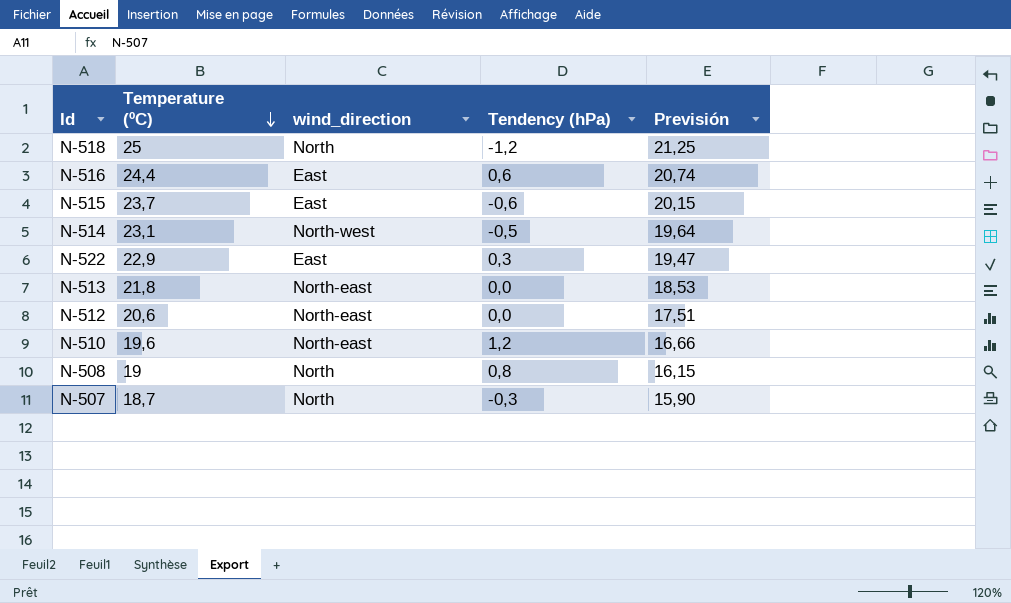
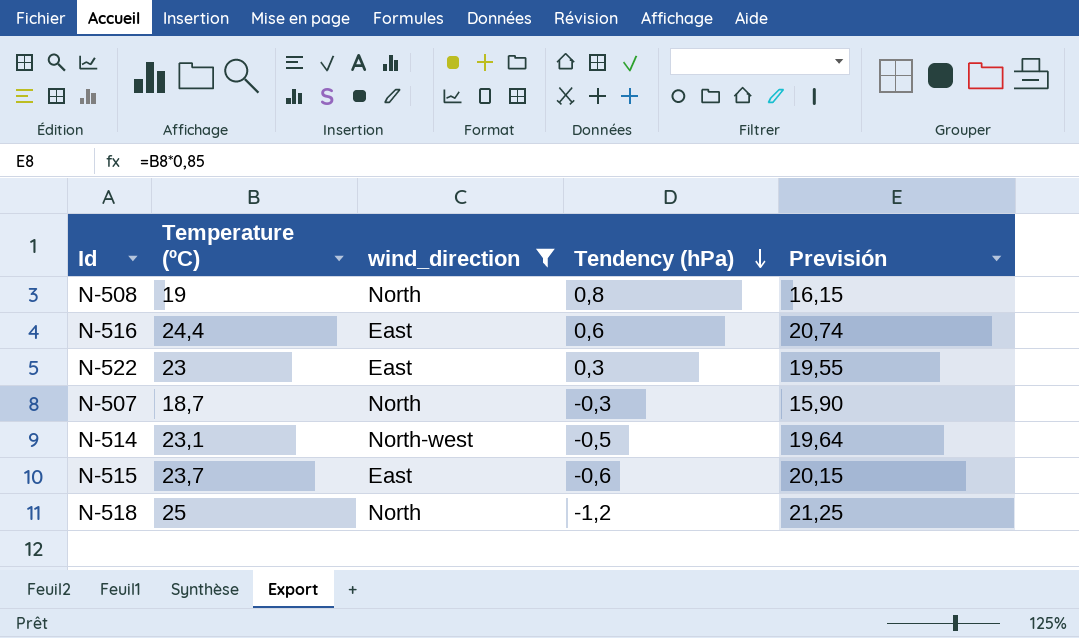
filter: none -> wind_direction != North-east
row order: Temperature (ºC) descending -> Tendency (hPa) descending
N-522 | Temperature (ºC): 22,9 -> 23
N-522 | Previsión: 19,47 -> 19,55

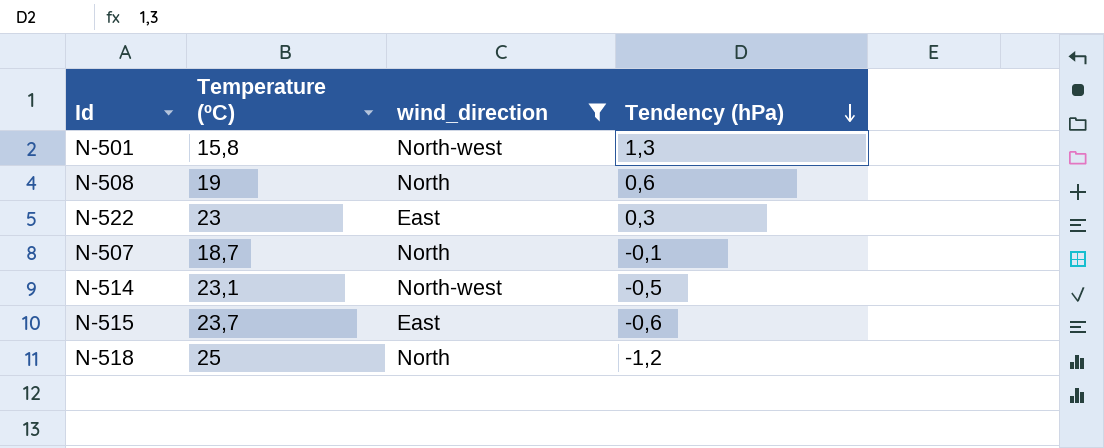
column Previsión | formula: [Temperature (ºC)] * 0,85 -> none
row N-516: 24,4 | East | 0,6 | 20,74 -> none
row N-501: none -> 15,8 | North-west | 1,3
N-508 | Tendency (hPa): 0,8 -> 0,6
N-507 | Tendency (hPa): -0,3 -> -0,1

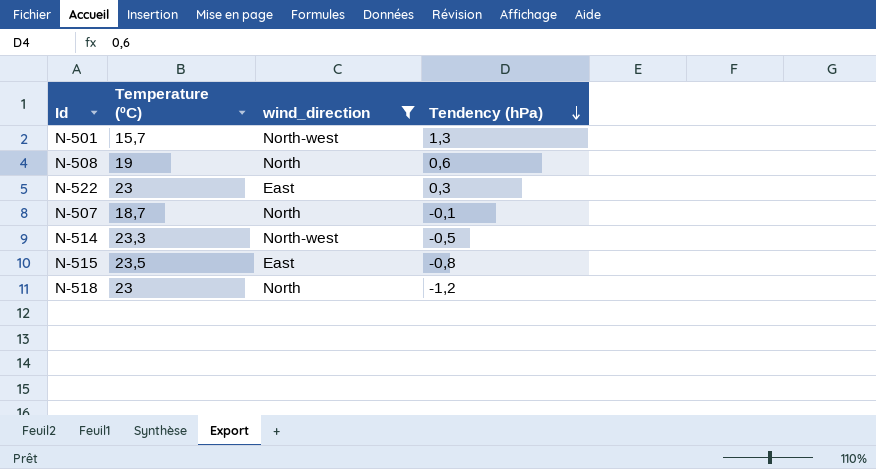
N-501 | Temperature (ºC): 15,8 -> 15,7
N-514 | Temperature (ºC): 23,1 -> 23,3
N-515 | Temperature (ºC): 23,7 -> 23,5
N-515 | Tendency (hPa): -0,6 -> -0,8
N-518 | Temperature (ºC): 25 -> 23

